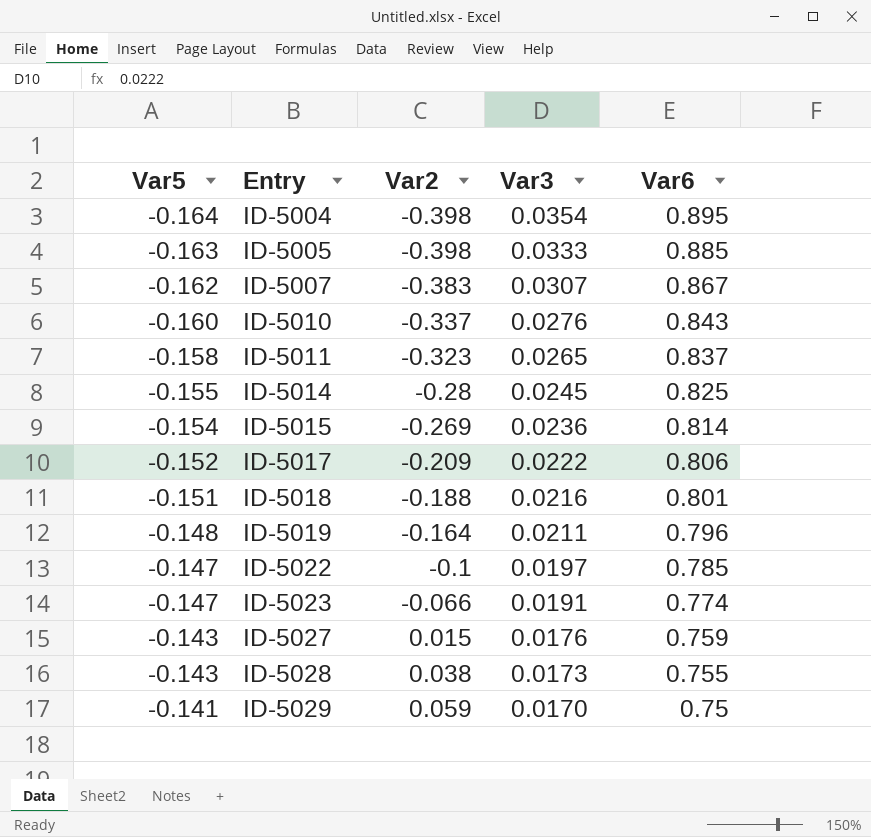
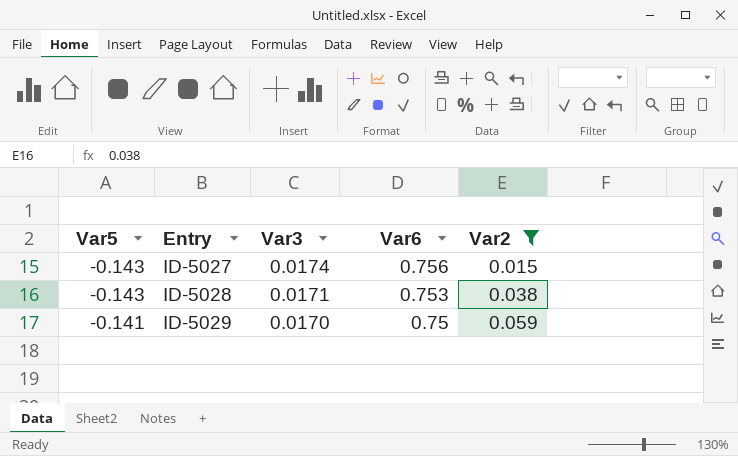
filter: none -> Var2 >= 0.015
column Var2 | position: 3 -> 5
ID-5027 | Var3: 0.0176 -> 0.0174
ID-5027 | Var6: 0.759 -> 0.756
ID-5028 | Var3: 0.0173 -> 0.0171
ID-5028 | Var6: 0.755 -> 0.753

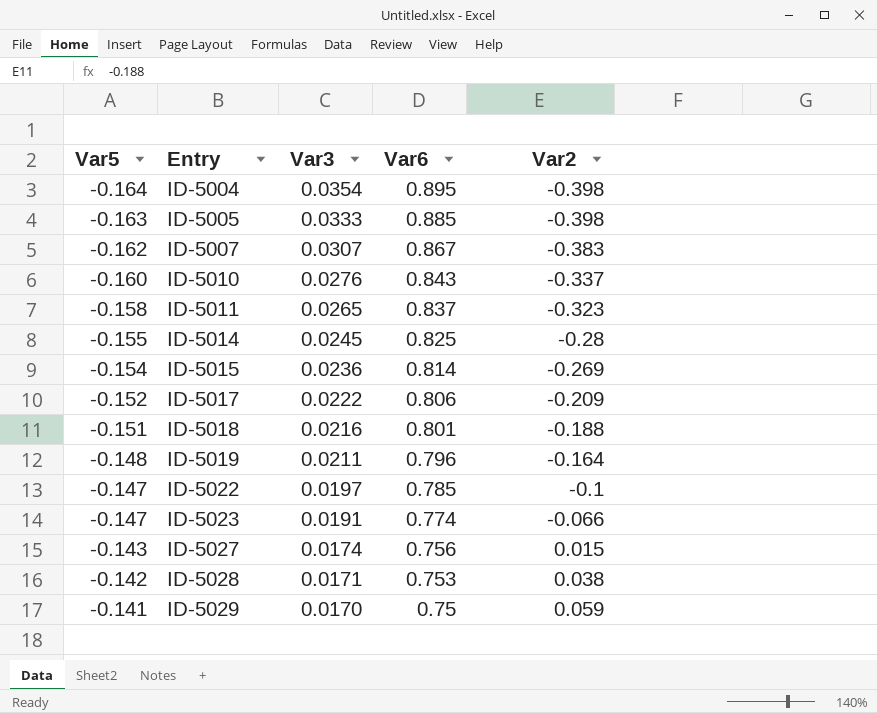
filter: Var2 >= 0.015 -> none
ID-5028 | Var5: -0.143 -> -0.142

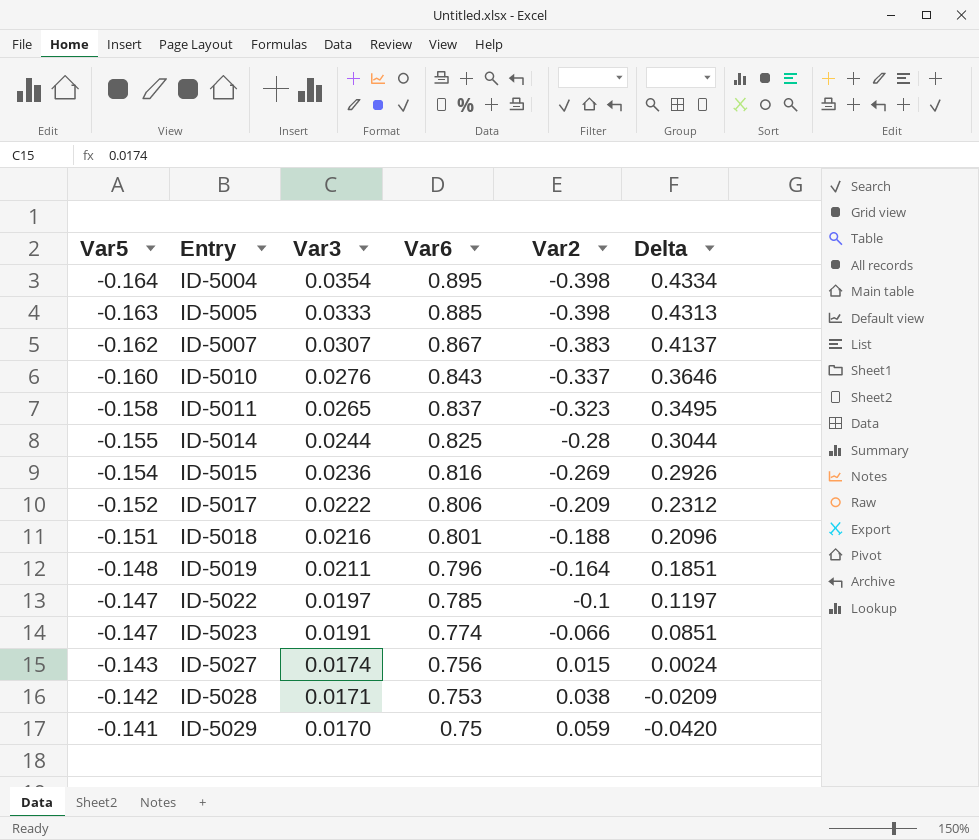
column Delta | formula: none -> [Var3] - [Var2]
ID-5014 | Var3: 0.0245 -> 0.0244
ID-5015 | Var6: 0.814 -> 0.816

